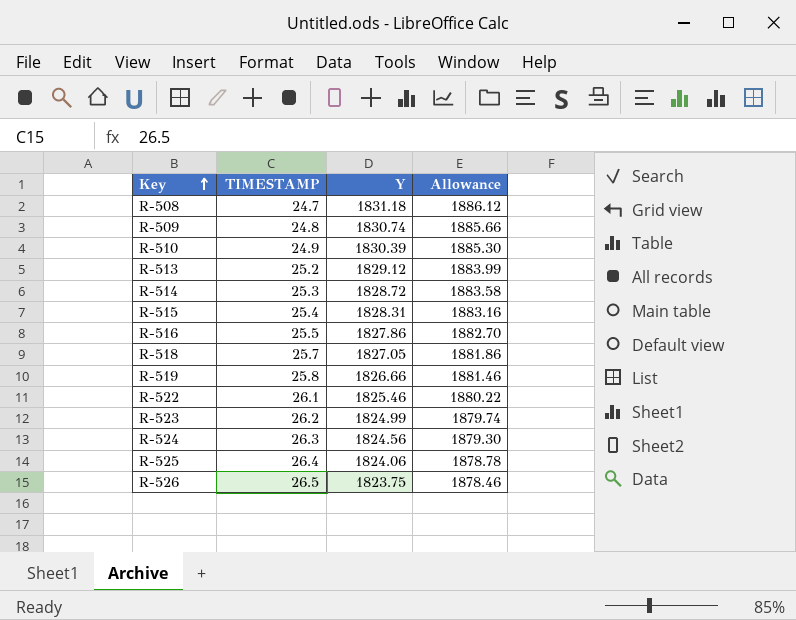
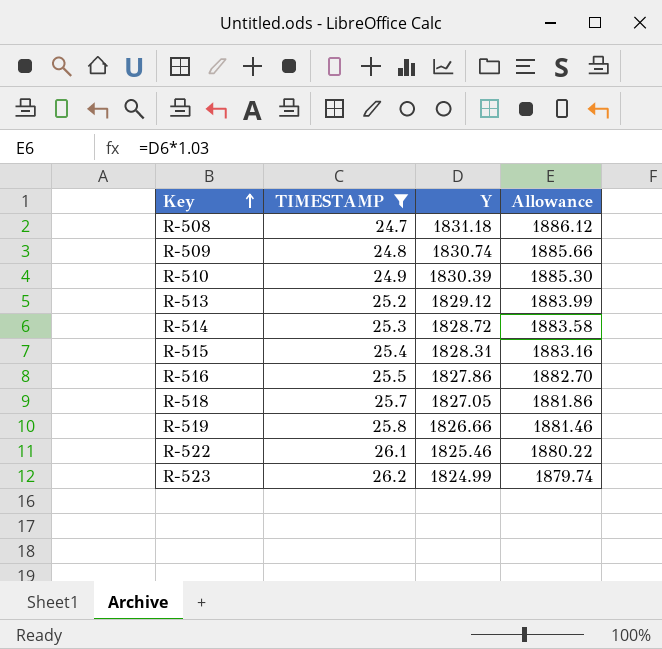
filter: none -> TIMESTAMP <= 26.2

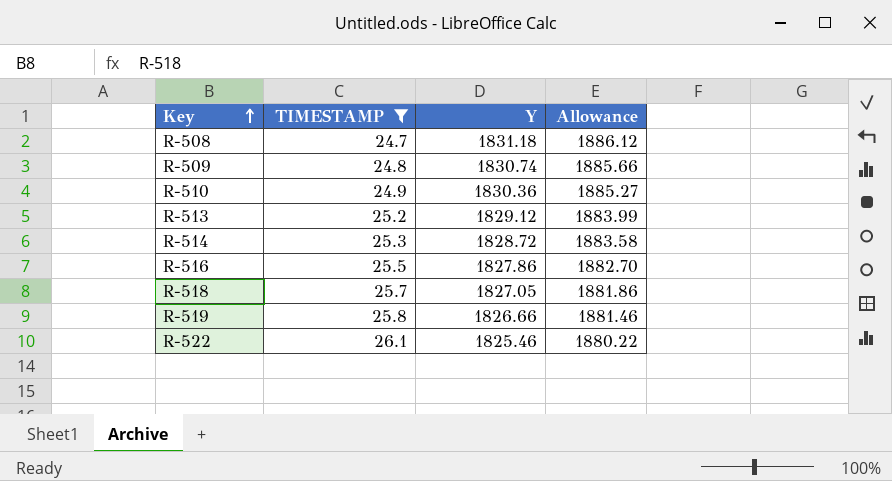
row R-515: 25.4 | 1828.31 | 1883.16 -> none
row R-523: 26.2 | 1824.99 | 1879.74 -> none
R-510 | Y: 1830.39 -> 1830.36
R-510 | Allowance: 1885.30 -> 1885.27

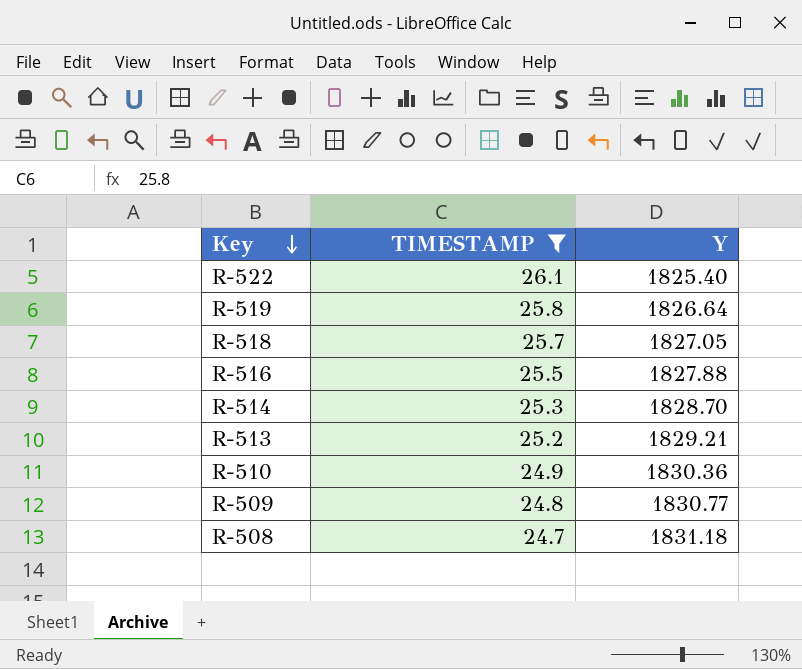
row order: Key ascending -> Key descending
column Allowance | formula: [Y] * 1.03 -> none
R-522 | Y: 1825.46 -> 1825.40
R-519 | Y: 1826.66 -> 1826.64
R-516 | Y: 1827.86 -> 1827.88
R-514 | Y: 1828.72 -> 1828.70
R-513 | Y: 1829.12 -> 1829.21
R-509 | Y: 1830.74 -> 1830.77

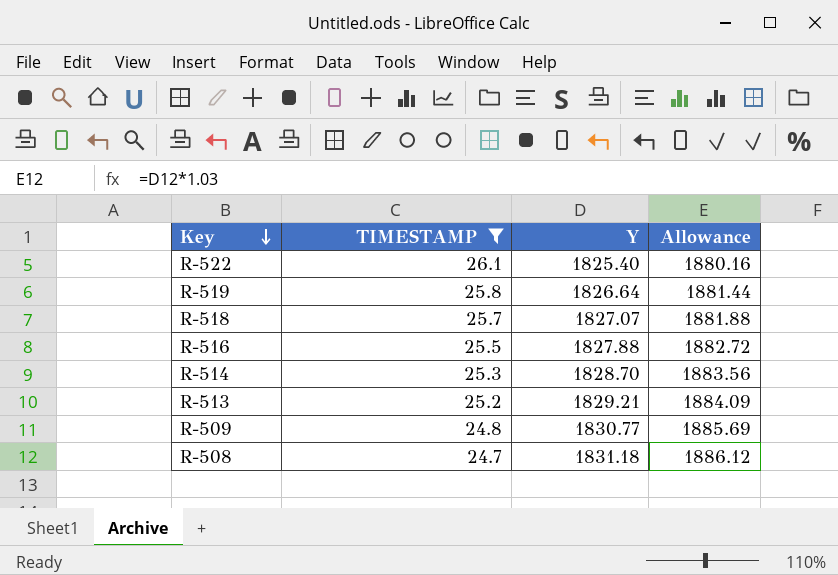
column Allowance | formula: none -> [Y] * 1.03
row R-510: 24.9 | 1830.36 -> none
R-518 | Y: 1827.05 -> 1827.07

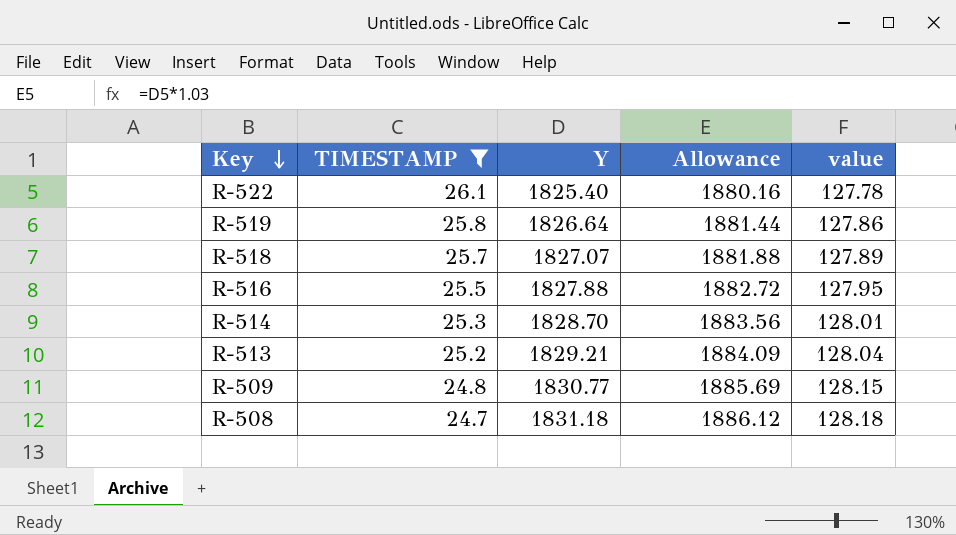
column value | formula: none -> [Y] * 0.07

